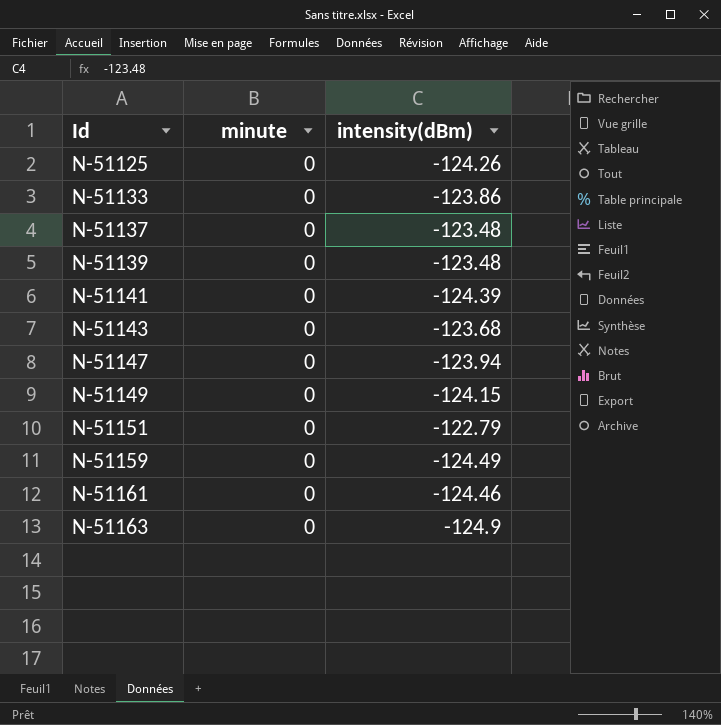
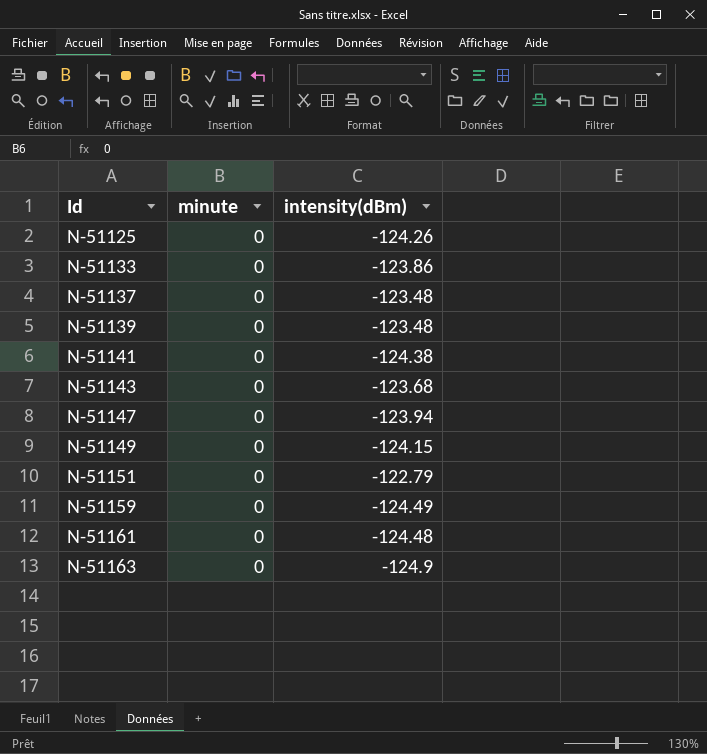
N-51141 | intensity(dBm): -124.39 -> -124.38
N-51161 | intensity(dBm): -124.46 -> -124.48

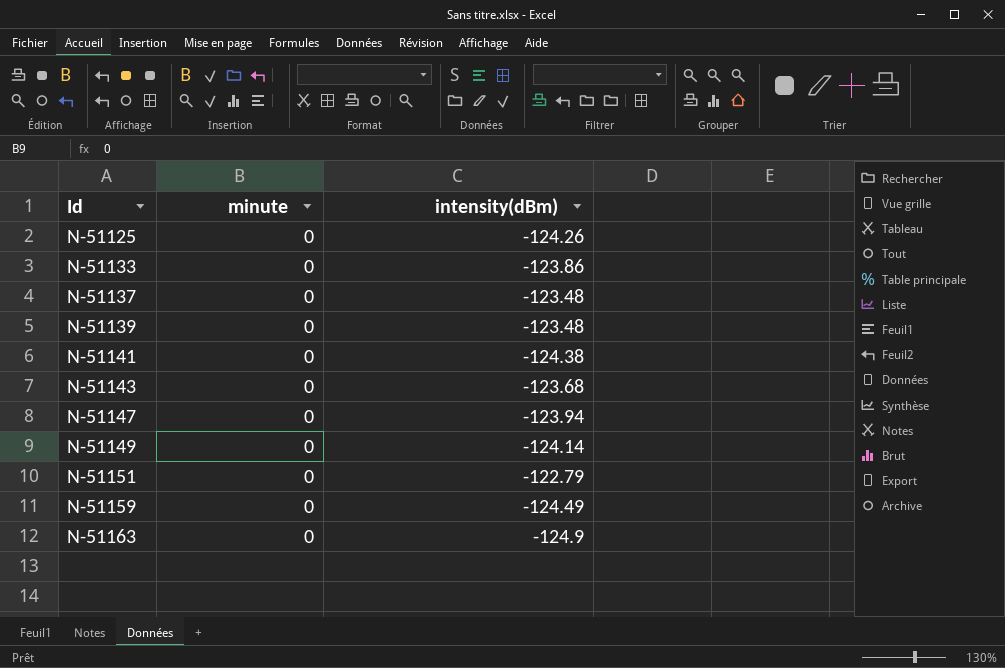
row N-51161: 0 | -124.48 -> none
N-51149 | intensity(dBm): -124.15 -> -124.14

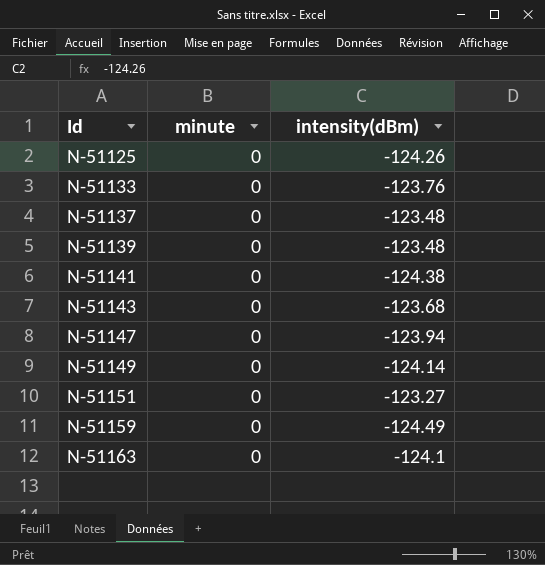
N-51133 | intensity(dBm): -123.86 -> -123.76
N-51151 | intensity(dBm): -122.79 -> -123.27
N-51163 | intensity(dBm): -124.9 -> -124.1

